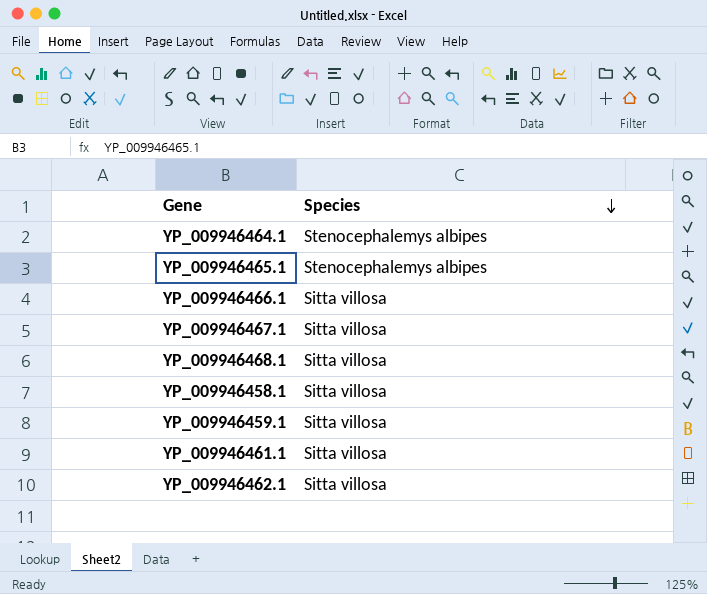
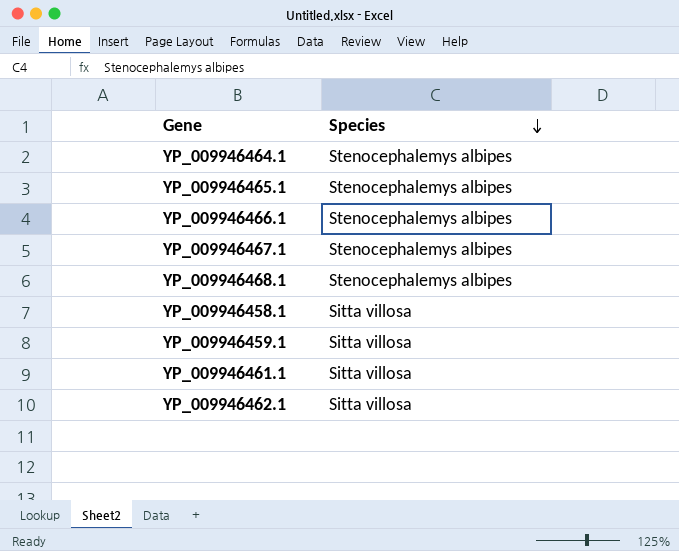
YP_009946466.1 | Species: Sitta villosa -> Stenocephalemys albipes
YP_009946467.1 | Species: Sitta villosa -> Stenocephalemys albipes
YP_009946468.1 | Species: Sitta villosa -> Stenocephalemys albipes

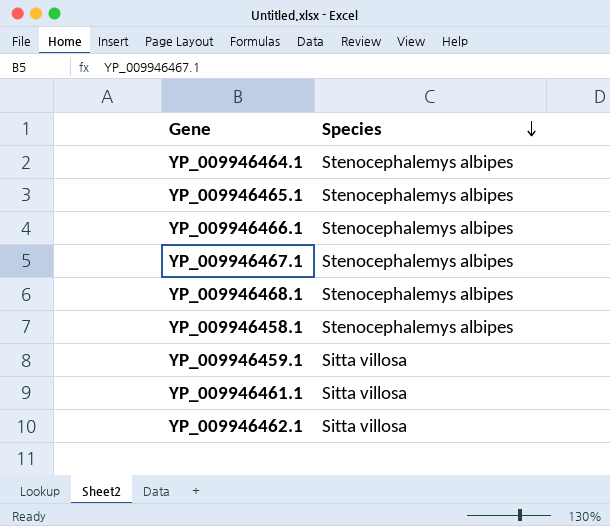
YP_009946458.1 | Species: Sitta villosa -> Stenocephalemys albipes

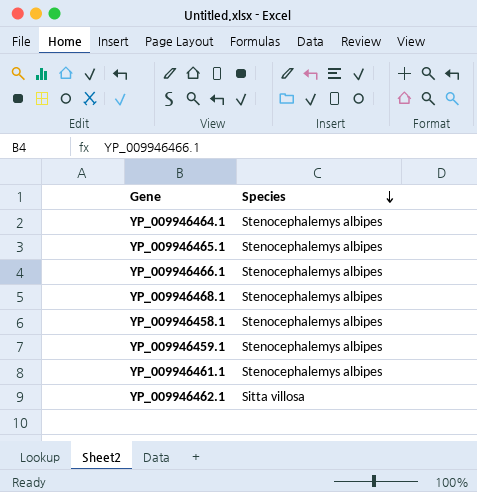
row YP_009946467.1: Stenocephalemys albipes -> none
YP_009946459.1 | Species: Sitta villosa -> Stenocephalemys albipes
YP_009946461.1 | Species: Sitta villosa -> Stenocephalemys albipes

